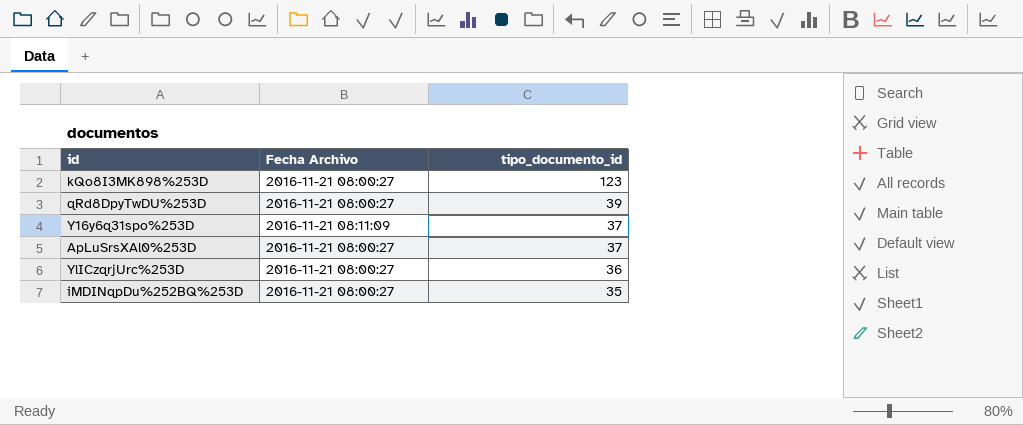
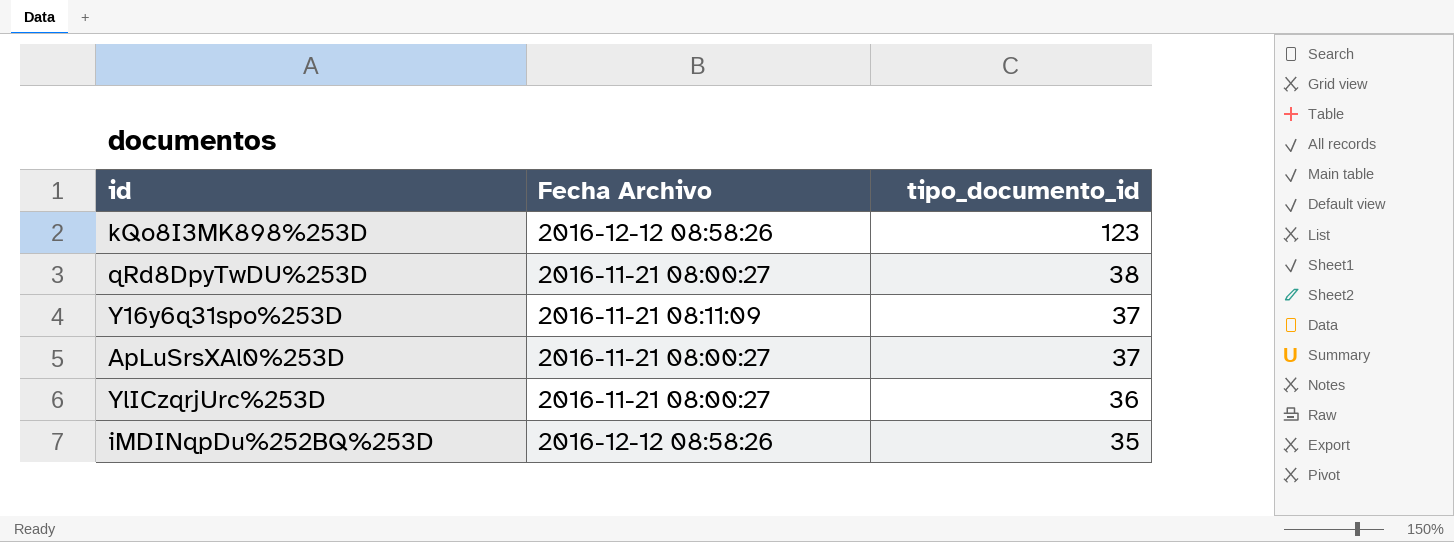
kQo8I3MK898%253D | Fecha Archivo: 2016-11-21 08:00:27 -> 2016-12-12 08:58:26
qRd8DpyTwDU%253D | tipo_documento_id: 39 -> 38
iMDINqpDu%252BQ%253D | Fecha Archivo: 2016-11-21 08:00:27 -> 2016-12-12 08:58:26

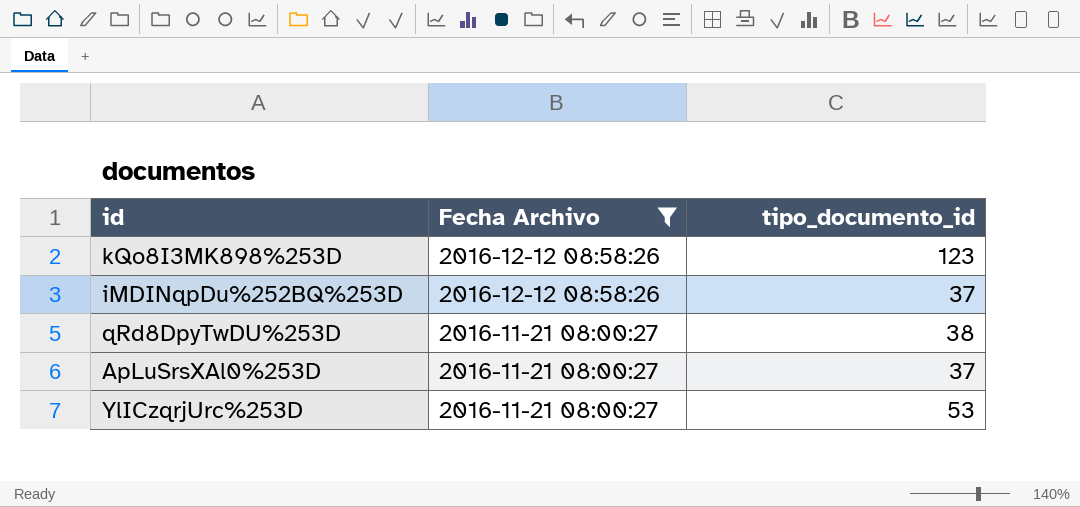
filter: none -> Fecha Archivo != 2016-11-21 08:11:09
row order: tipo_documento_id descending -> Fecha Archivo descending
iMDINqpDu%252BQ%253D | tipo_documento_id: 35 -> 37
YlICzqrjUrc%253D | tipo_documento_id: 36 -> 53

